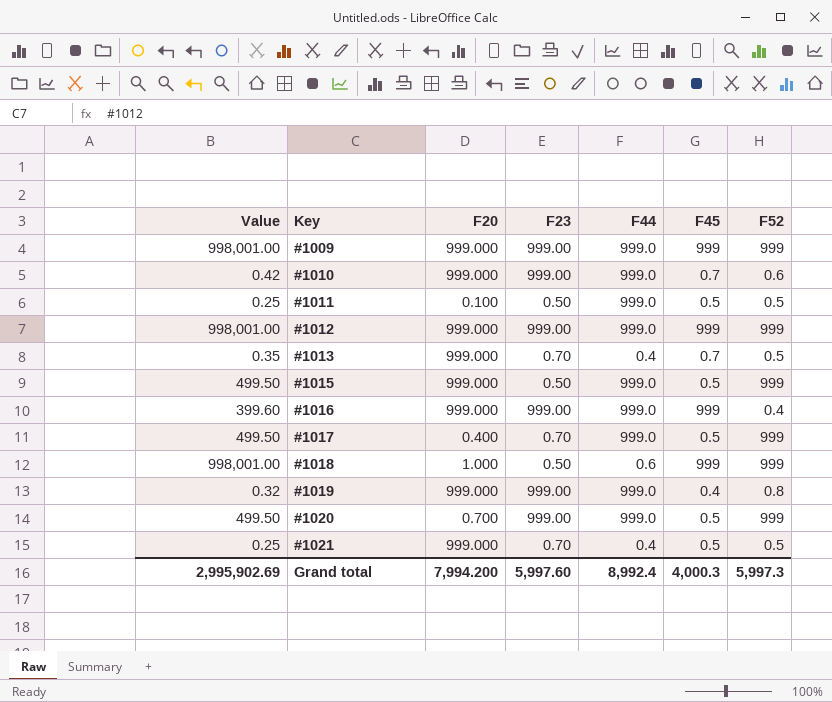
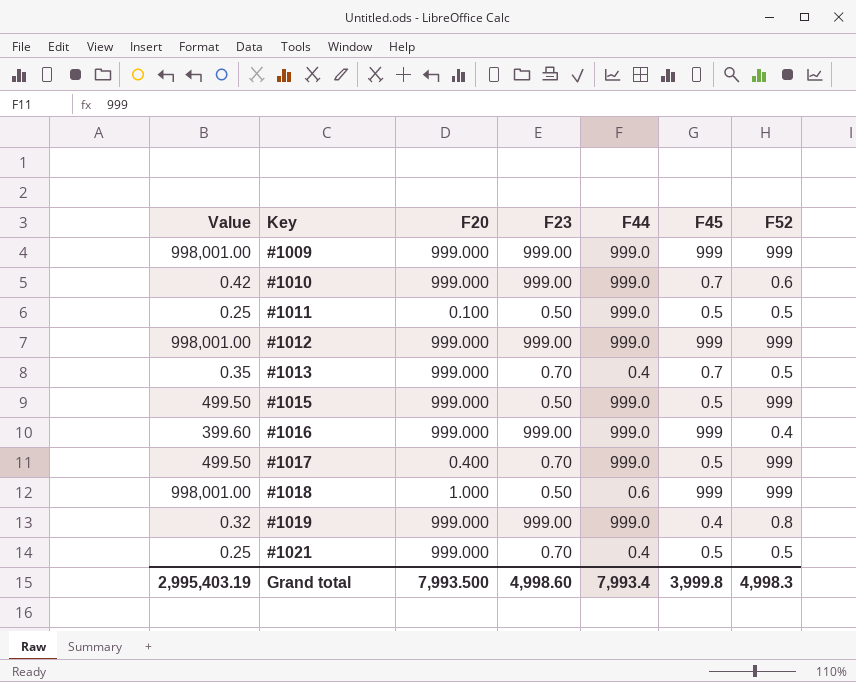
row #1020: 499.50 | 0.700 | 999.00 | 999.0 | 0.5 | 999 -> none
Grand total | Value: 2,995,902.69 -> 2,995,403.19
Grand total | F20: 7,994.200 -> 7,993.500
Grand total | F23: 5,997.60 -> 4,998.60
Grand total | F44: 8,992.4 -> 7,993.4
Grand total | F45: 4,000.3 -> 3,999.8
Grand total | F52: 5,997.3 -> 4,998.3

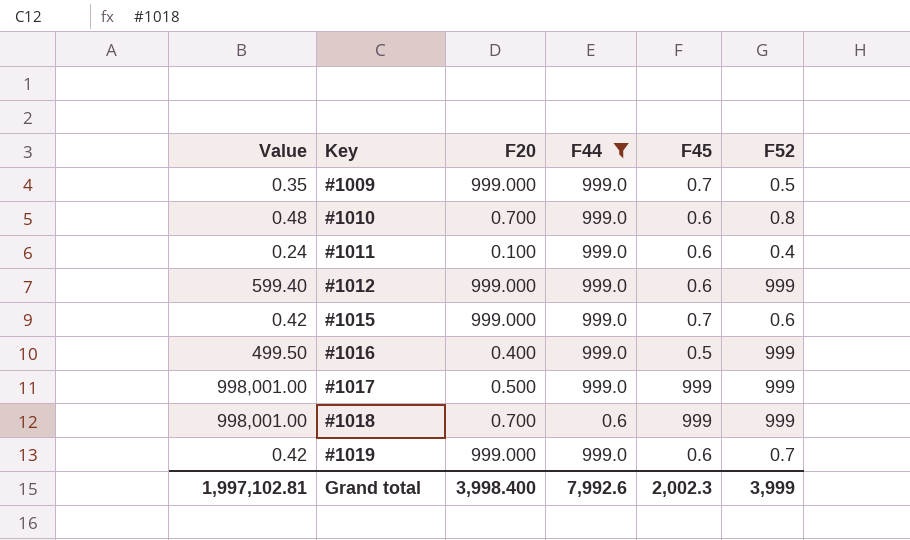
filter: none -> F44 != 0.4
column F23 | position: 4 -> none
#1009 | Value: 998,001.00 -> 0.35
#1009 | F45: 999 -> 0.7
#1009 | F52: 999 -> 0.5
#1010 | Value: 0.42 -> 0.48
#1010 | F20: 999.000 -> 0.700
#1010 | F45: 0.7 -> 0.6
#1010 | F52: 0.6 -> 0.8
#1011 | Value: 0.25 -> 0.24
#1011 | F45: 0.5 -> 0.6
#1011 | F52: 0.5 -> 0.4
#1012 | Value: 998,001.00 -> 599.40
#1012 | F45: 999 -> 0.6
#1015 | Value: 499.50 -> 0.42
#1015 | F45: 0.5 -> 0.7
#1015 | F52: 999 -> 0.6
#1016 | Value: 399.60 -> 499.50
#1016 | F20: 999.000 -> 0.400
#1016 | F45: 999 -> 0.5
#1016 | F52: 0.4 -> 999
#1017 | Value: 499.50 -> 998,001.00
#1017 | F20: 0.400 -> 0.500
#1017 | F45: 0.5 -> 999
#1018 | F20: 1.000 -> 0.700
#1019 | Value: 0.32 -> 0.42
#1019 | F45: 0.4 -> 0.6
#1019 | F52: 0.8 -> 0.7
Grand total | Value: 2,995,403.19 -> 1,997,102.81
Grand total | F20: 7,993.500 -> 3,998.400
Grand total | F44: 7,993.4 -> 7,992.6
Grand total | F45: 3,999.8 -> 2,002.3
Grand total | F52: 4,998.3 -> 3,999

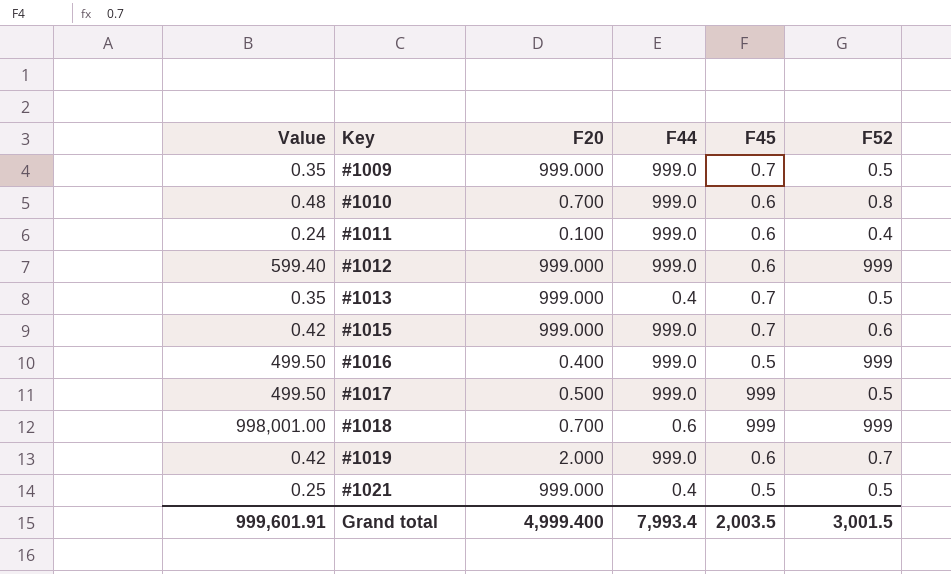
filter: F44 != 0.4 -> none
#1017 | Value: 998,001.00 -> 499.50
#1017 | F52: 999 -> 0.5
#1019 | F20: 999.000 -> 2.000
Grand total | Value: 1,997,102.81 -> 999,601.91
Grand total | F20: 3,998.400 -> 4,999.400
Grand total | F44: 7,992.6 -> 7,993.4
Grand total | F45: 2,002.3 -> 2,003.5
Grand total | F52: 3,999 -> 3,001.5

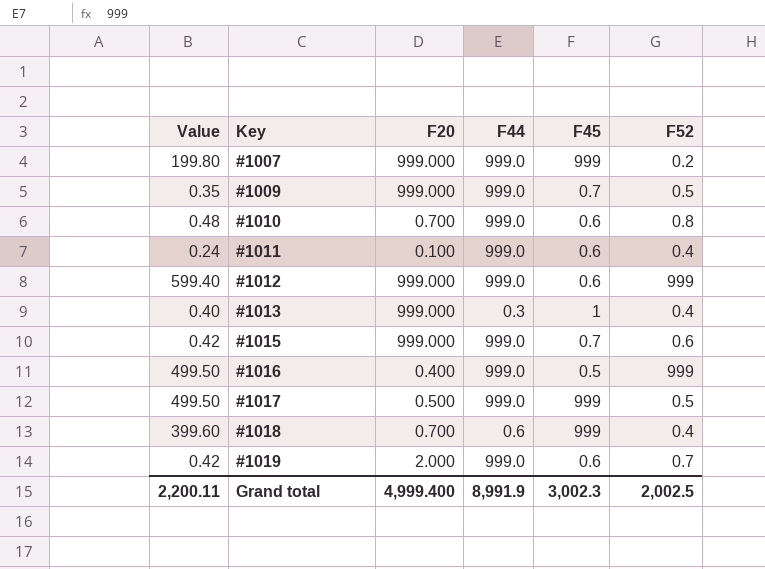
row #1021: 0.25 | 999.000 | 0.4 | 0.5 | 0.5 -> none
row #1007: none -> 199.80 | 999.000 | 999.0 | 999 | 0.2
#1013 | Value: 0.35 -> 0.40
#1013 | F44: 0.4 -> 0.3
#1013 | F45: 0.7 -> 1
#1013 | F52: 0.5 -> 0.4
#1018 | Value: 998,001.00 -> 399.60
#1018 | F52: 999 -> 0.4
Grand total | Value: 999,601.91 -> 2,200.11
Grand total | F44: 7,993.4 -> 8,991.9
Grand total | F45: 2,003.5 -> 3,002.3
Grand total | F52: 3,001.5 -> 2,002.5

